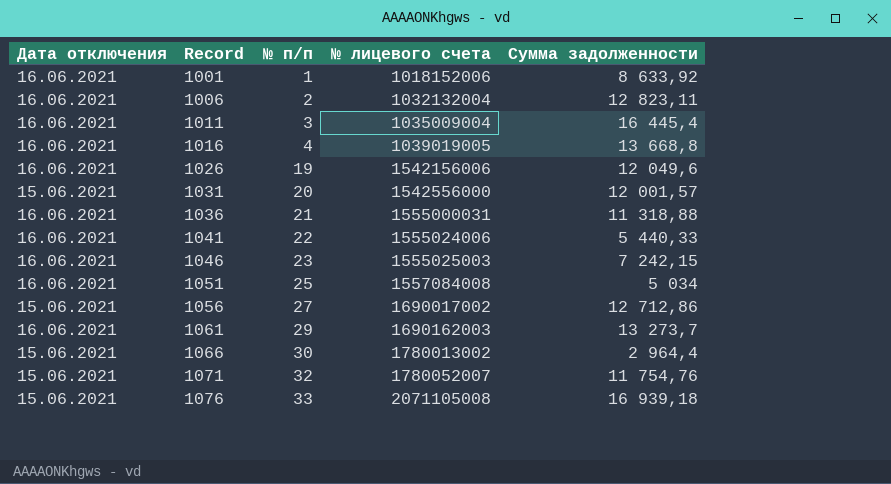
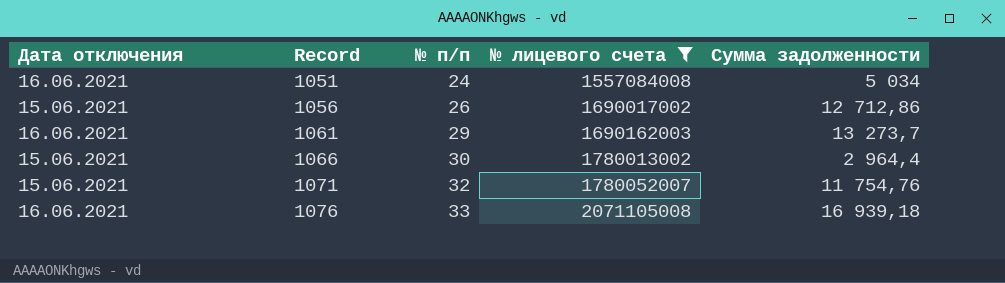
filter: none -> № лицевого счета >= 1557084008
1051 | № п/п: 25 -> 24
1056 | № п/п: 27 -> 26
1076 | Дата отключения: 15.06.2021 -> 16.06.2021

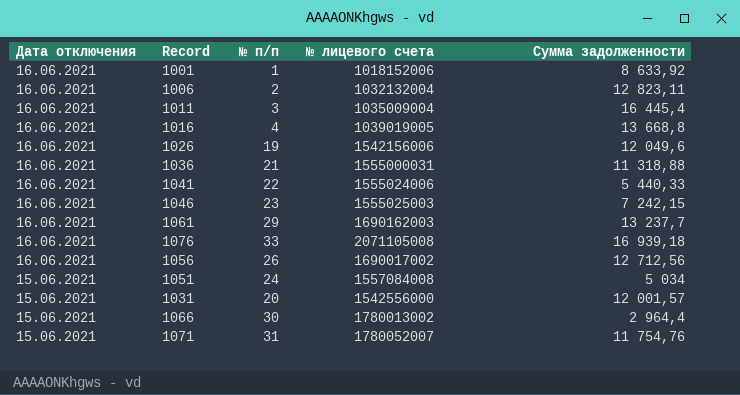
filter: № лицевого счета >= 1557084008 -> none
row order: Record ascending -> Дата отключения descending
1061 | Сумма задолженности: 13 273,7 -> 13 237,7
1056 | Дата отключения: 15.06.2021 -> 16.06.2021
1056 | Сумма задолженности: 12 712,86 -> 12 712,56
1051 | Дата отключения: 16.06.2021 -> 15.06.2021
1071 | № п/п: 32 -> 31

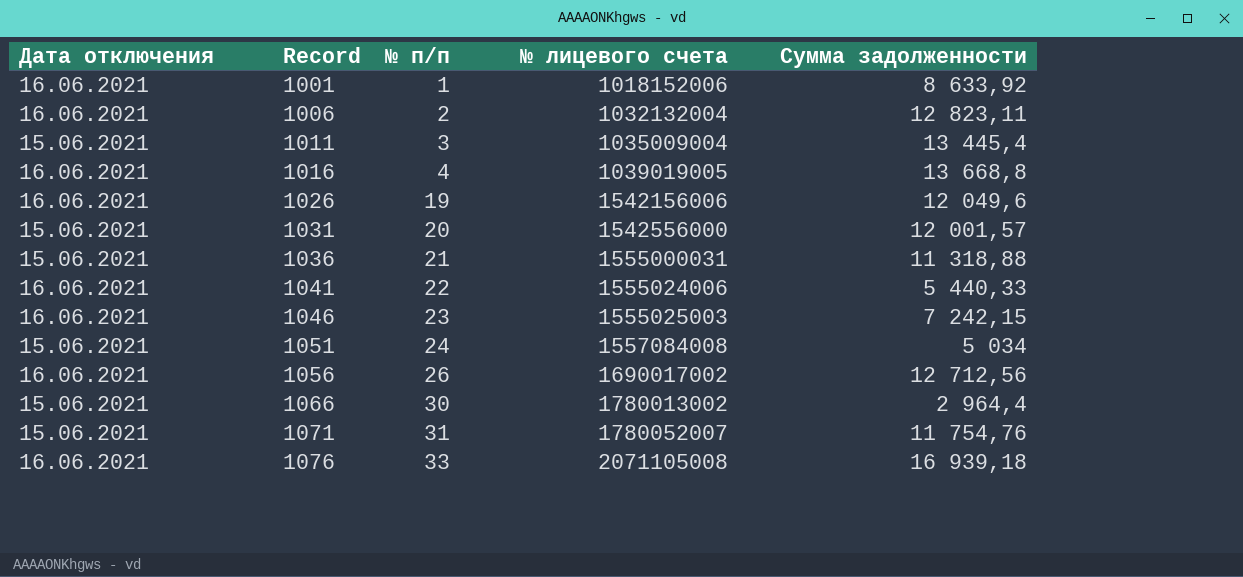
row order: Дата отключения descending -> Record ascending
row 1061: 16.06.2021 | 29 | 1690162003 | 13 237,7 -> none
1011 | Дата отключения: 16.06.2021 -> 15.06.2021
1011 | Сумма задолженности: 16 445,4 -> 13 445,4
1036 | Дата отключения: 16.06.2021 -> 15.06.2021

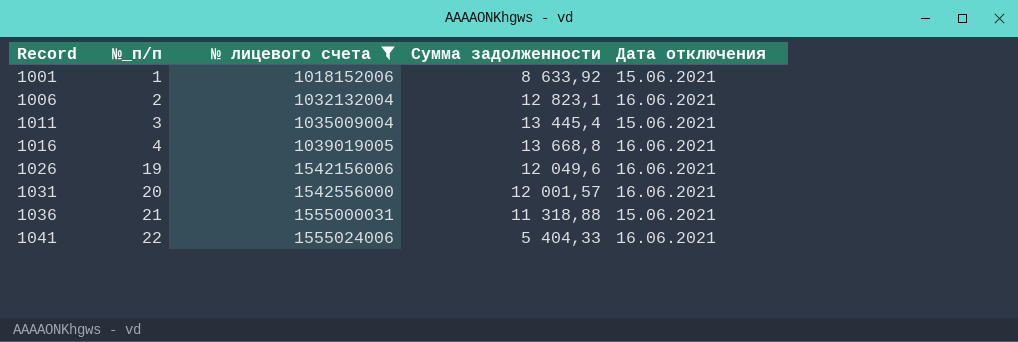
filter: none -> № лицевого счета <= 1555024006
column name: № п/п -> №_п/п
column Дата отключения | position: 1 -> 5
1001 | Дата отключения: 16.06.2021 -> 15.06.2021
1006 | Сумма задолженности: 12 823,11 -> 12 823,1
1031 | Дата отключения: 15.06.2021 -> 16.06.2021
1041 | Сумма задолженности: 5 440,33 -> 5 404,33

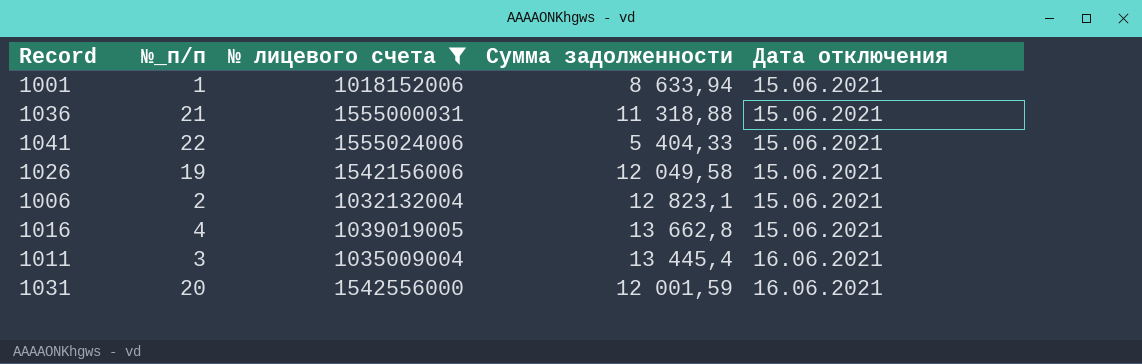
row order: Record ascending -> Дата отключения ascending
1001 | Сумма задолженности: 8 633,92 -> 8 633,94
1041 | Дата отключения: 16.06.2021 -> 15.06.2021
1026 | Сумма задолженности: 12 049,6 -> 12 049,58
1026 | Дата отключения: 16.06.2021 -> 15.06.2021
1006 | Дата отключения: 16.06.2021 -> 15.06.2021
1016 | Сумма задолженности: 13 668,8 -> 13 662,8
1016 | Дата отключения: 16.06.2021 -> 15.06.2021
1011 | Дата отключения: 15.06.2021 -> 16.06.2021
1031 | Сумма задолженности: 12 001,57 -> 12 001,59

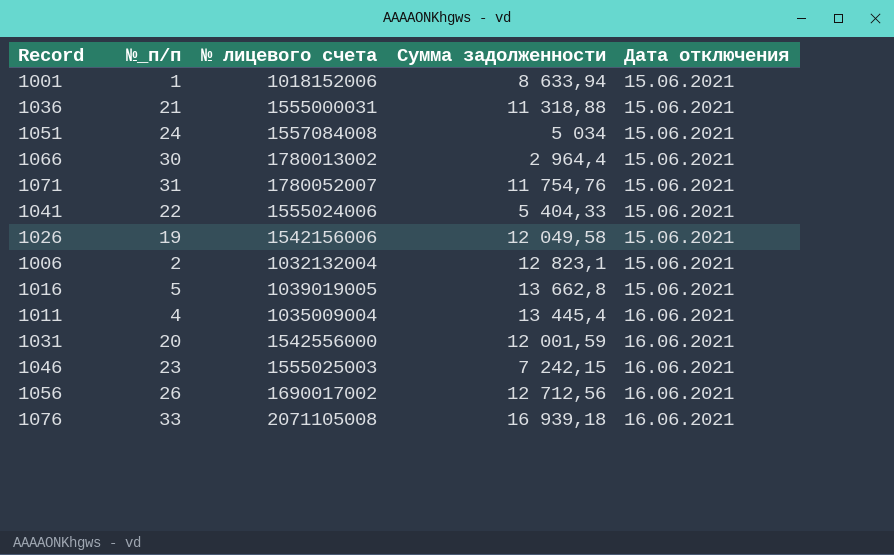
filter: № лицевого счета <= 1555024006 -> none
1016 | №_п/п: 4 -> 5
1011 | №_п/п: 3 -> 4

